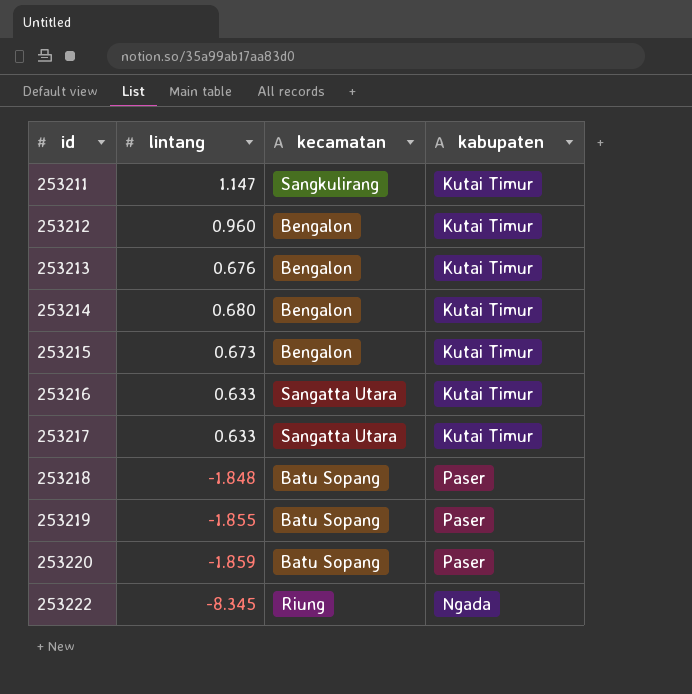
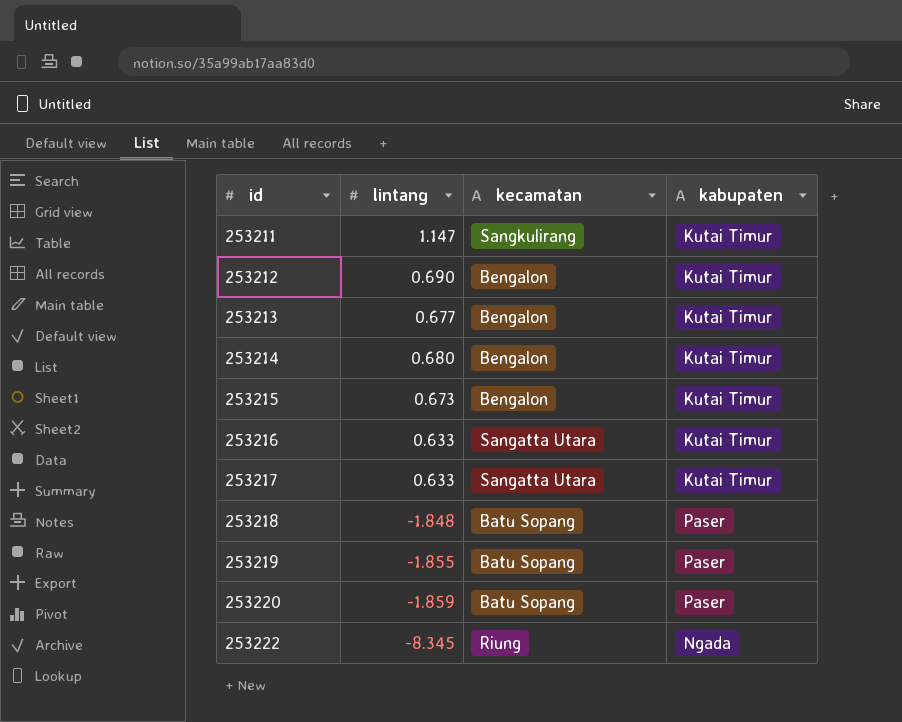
253212 | lintang: 0.960 -> 0.690
253213 | lintang: 0.676 -> 0.677

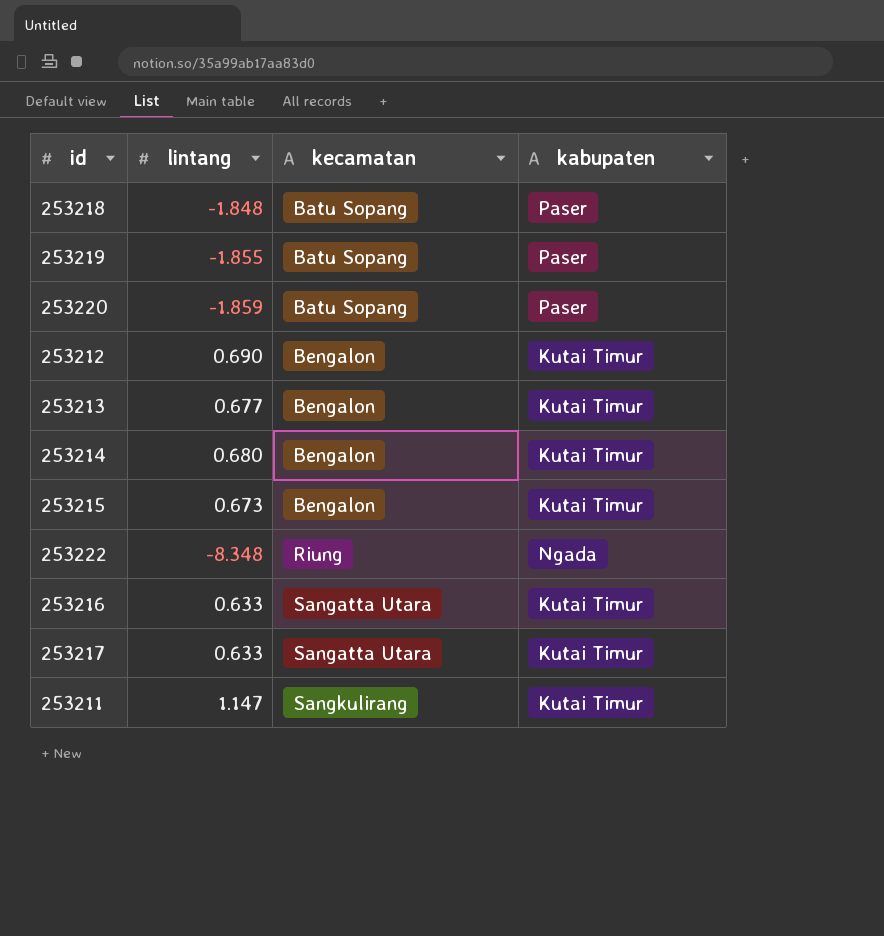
row order: id ascending -> kecamatan ascending
253222 | lintang: -8.345 -> -8.348

